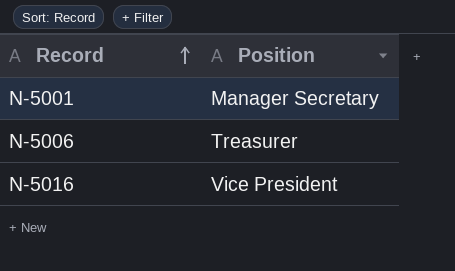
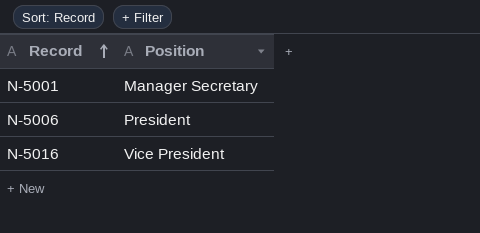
N-5006 | Position: Treasurer -> President

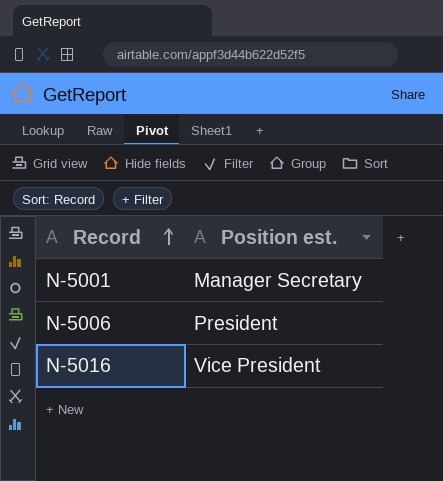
column name: Position -> Position est.

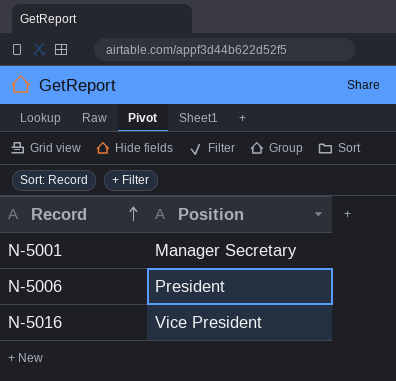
column name: Position est. -> Position

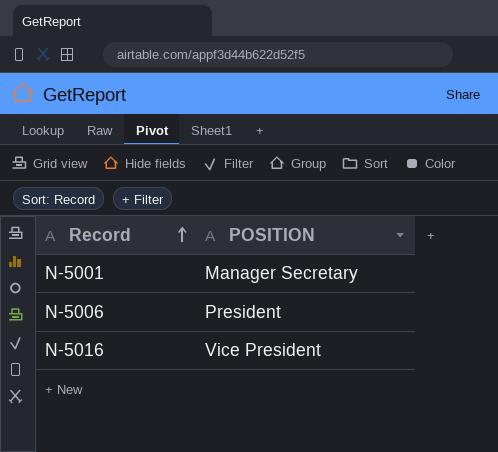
column name: Position -> POSITION

